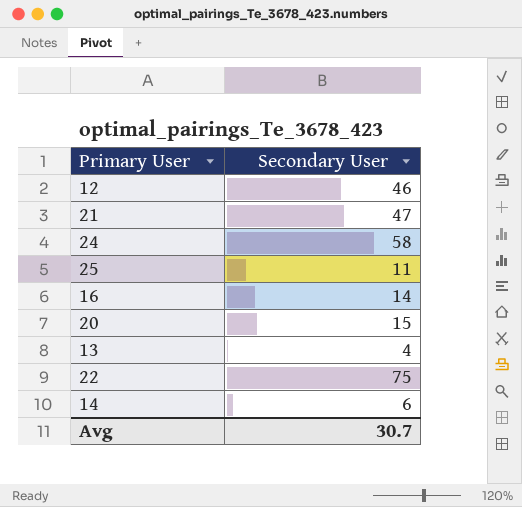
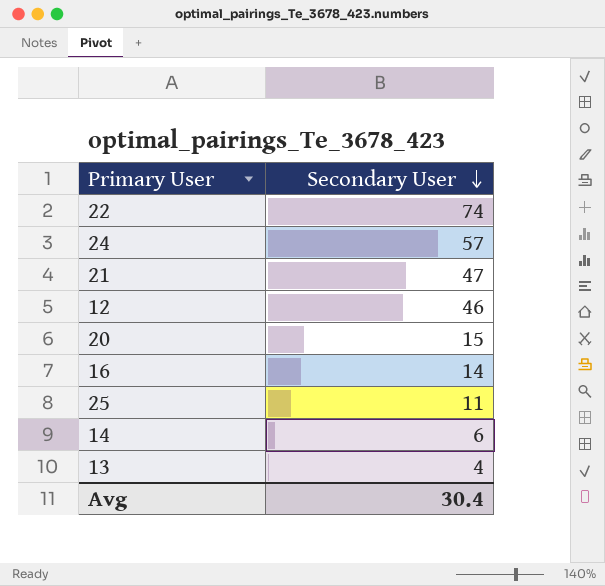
row order: none -> Secondary User descending
22 | Secondary User: 75 -> 74
24 | Secondary User: 58 -> 57
Avg | Secondary User: 30.7 -> 30.4

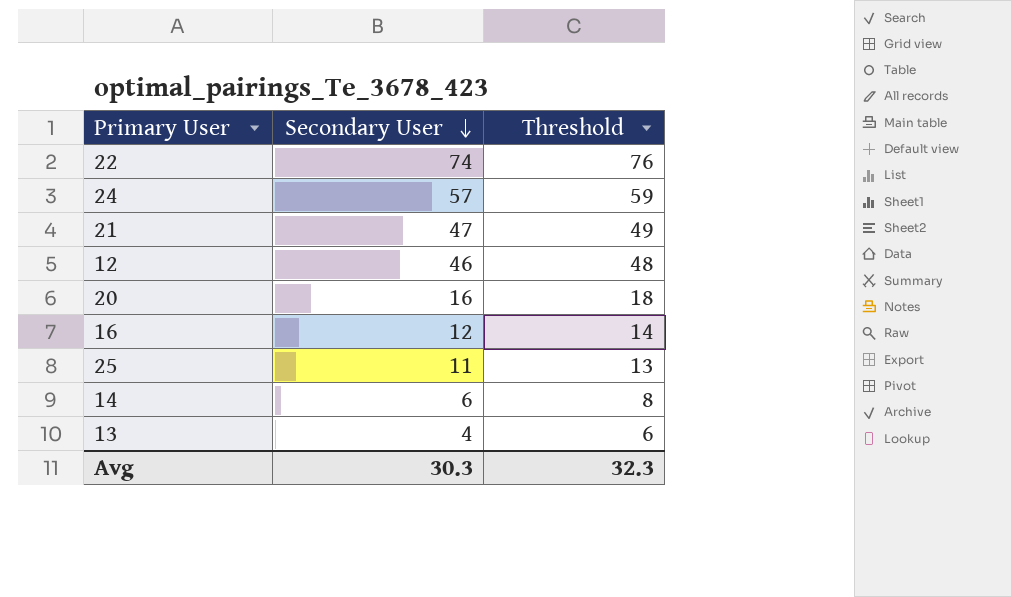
column Threshold | formula: none -> [Secondary User] + 2
20 | Secondary User: 15 -> 16
16 | Secondary User: 14 -> 12
Avg | Secondary User: 30.4 -> 30.3

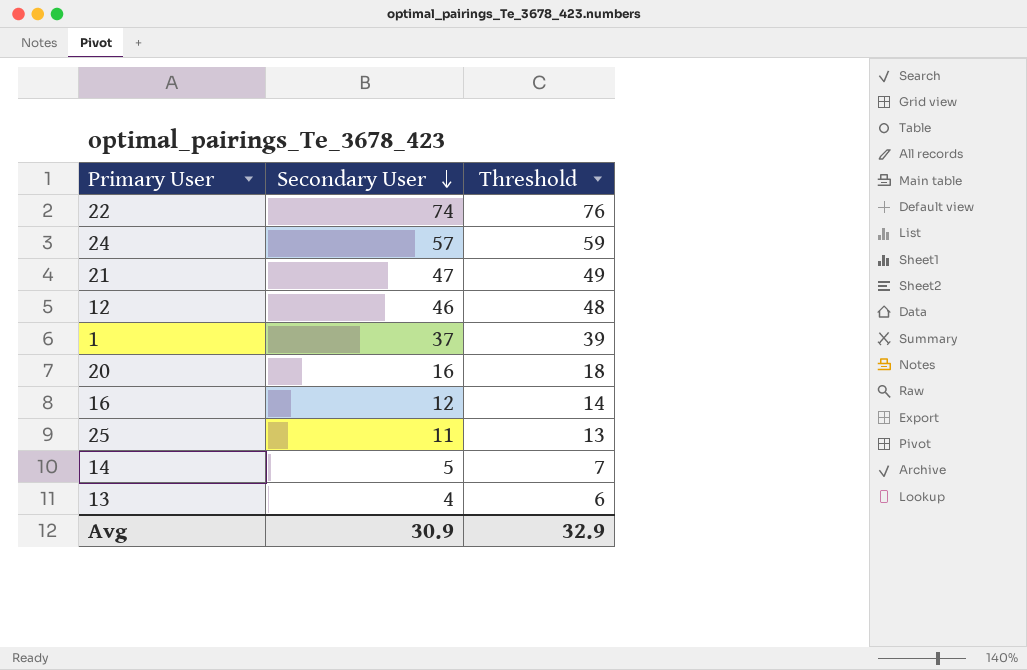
row 1: none -> 37 | 39
14 | Secondary User: 6 -> 5
14 | Threshold: 8 -> 7
Avg | Secondary User: 30.3 -> 30.9
Avg | Threshold: 32.3 -> 32.9

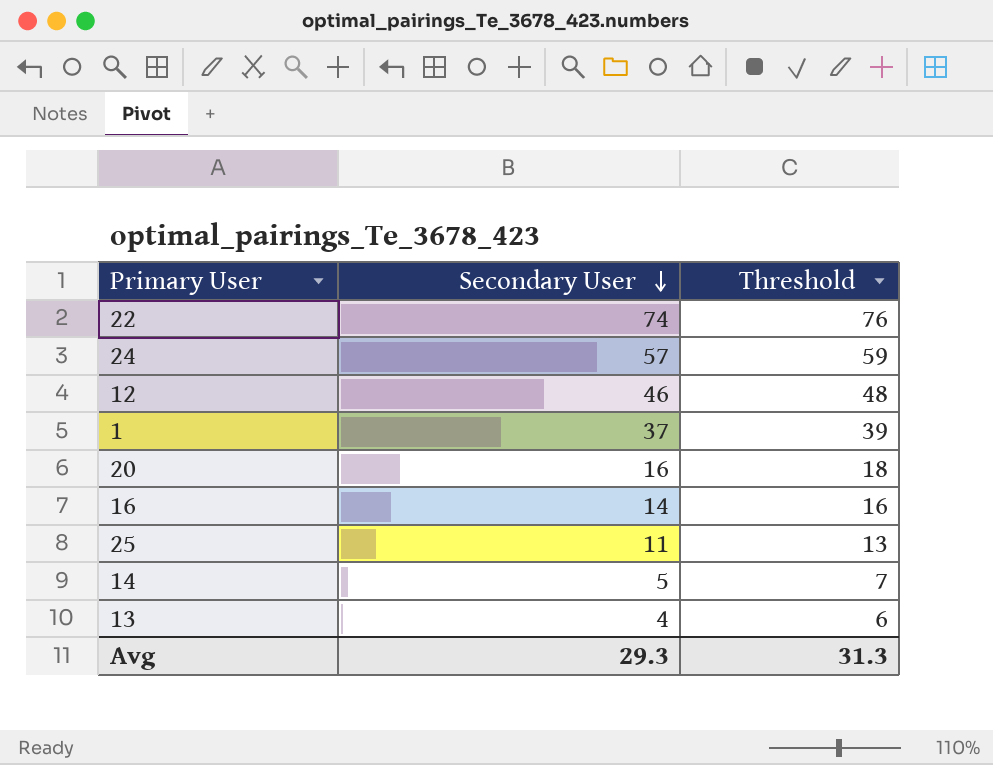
row 21: 47 | 49 -> none
16 | Secondary User: 12 -> 14
16 | Threshold: 14 -> 16
Avg | Secondary User: 30.9 -> 29.3
Avg | Threshold: 32.9 -> 31.3

